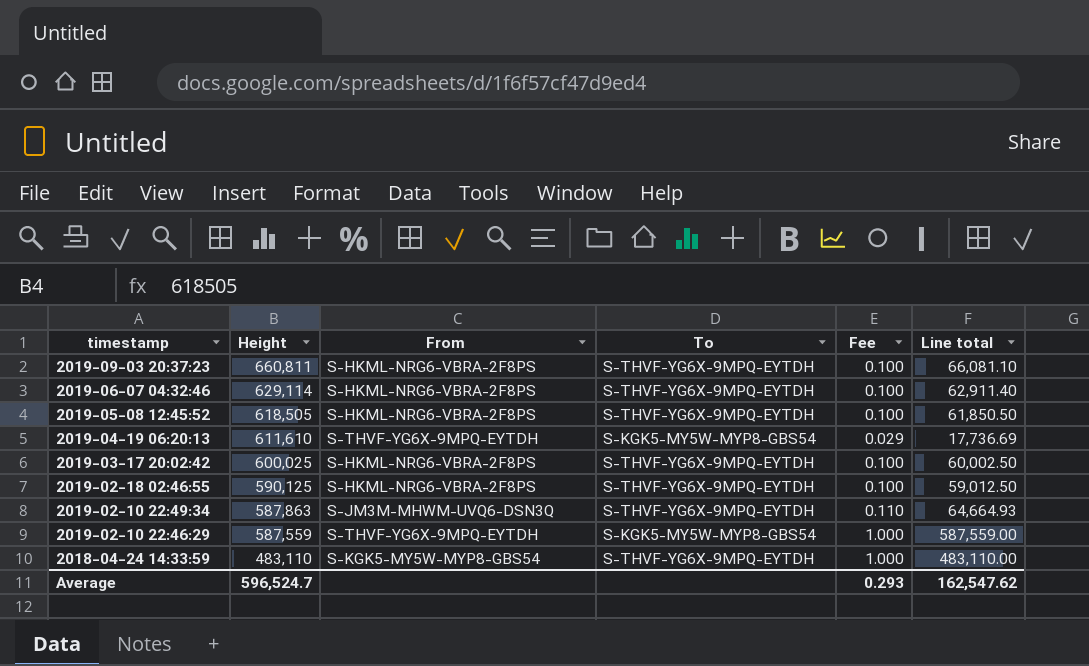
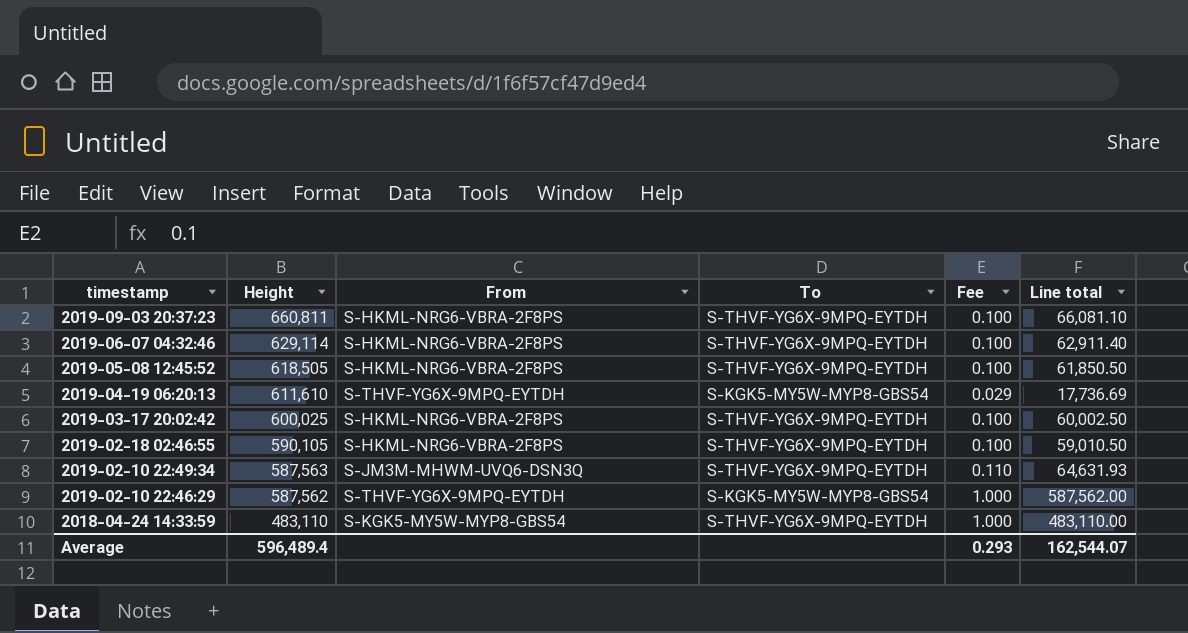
2019-02-18 02:46:55 | Height: 590,125 -> 590,105
2019-02-18 02:46:55 | Line total: 59,012.50 -> 59,010.50
2019-02-10 22:49:34 | Height: 587,863 -> 587,563
2019-02-10 22:49:34 | Line total: 64,664.93 -> 64,631.93
2019-02-10 22:46:29 | Height: 587,559 -> 587,562
2019-02-10 22:46:29 | Line total: 587,559.00 -> 587,562.00
Average | Height: 596,524.7 -> 596,489.4
Average | Line total: 162,547.62 -> 162,544.07

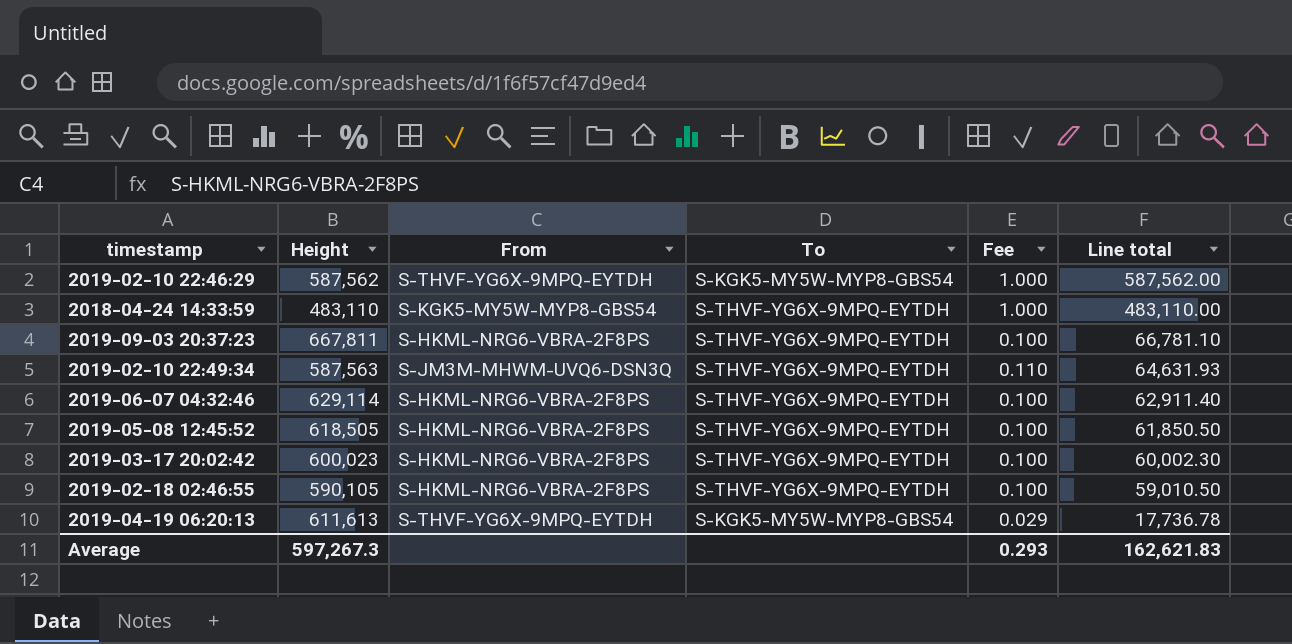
row order: timestamp descending -> Line total descending
2019-09-03 20:37:23 | Height: 660,811 -> 667,811
2019-09-03 20:37:23 | Line total: 66,081.10 -> 66,781.10
2019-03-17 20:02:42 | Height: 600,025 -> 600,023
2019-03-17 20:02:42 | Line total: 60,002.50 -> 60,002.30
2019-04-19 06:20:13 | Height: 611,610 -> 611,613
2019-04-19 06:20:13 | Line total: 17,736.69 -> 17,736.78
Average | Height: 596,489.4 -> 597,267.3
Average | Line total: 162,544.07 -> 162,621.83

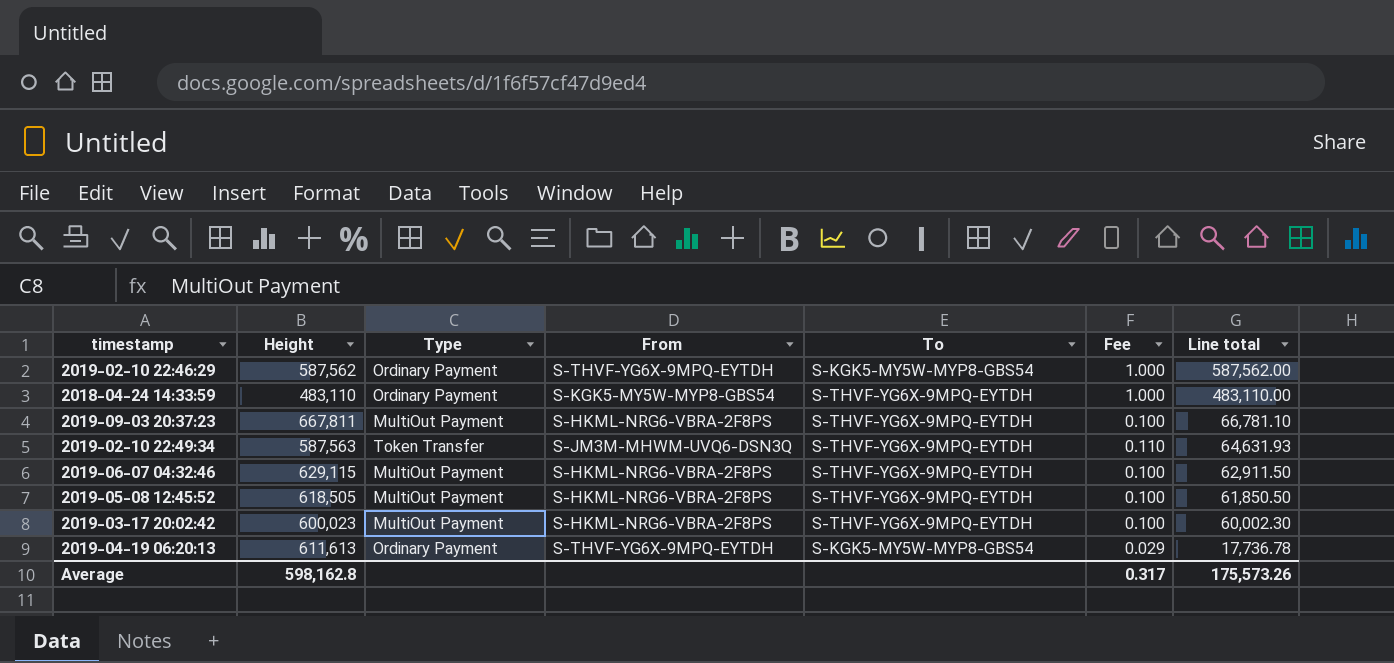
column Type | position: none -> 3
row 2019-02-18 02:46:55: 590,105 | S-HKML-NRG6-VBRA-2F8PS | S-THVF-YG6X-9MPQ-EYTDH | 0.100 | 59,010.50 -> none
2019-06-07 04:32:46 | Height: 629,114 -> 629,115
2019-06-07 04:32:46 | Line total: 62,911.40 -> 62,911.50
Average | Height: 597,267.3 -> 598,162.8
Average | Fee: 0.293 -> 0.317
Average | Line total: 162,621.83 -> 175,573.26

